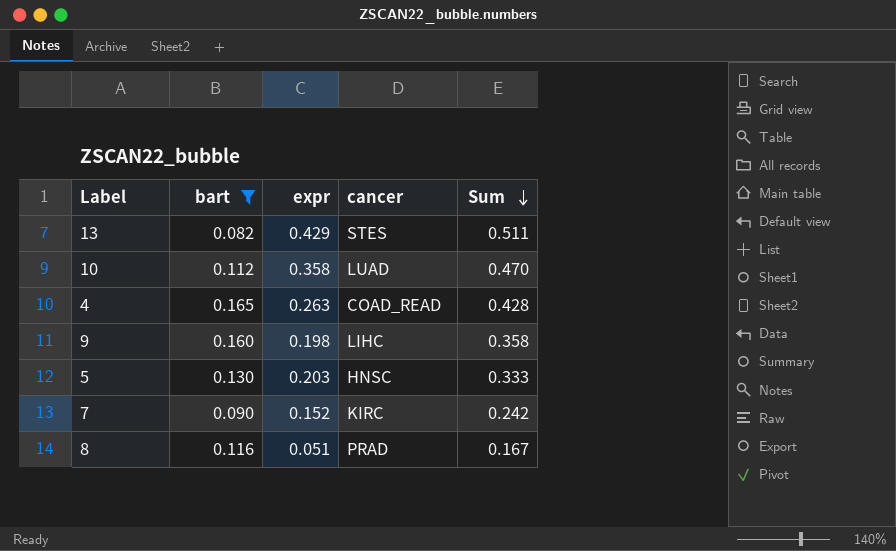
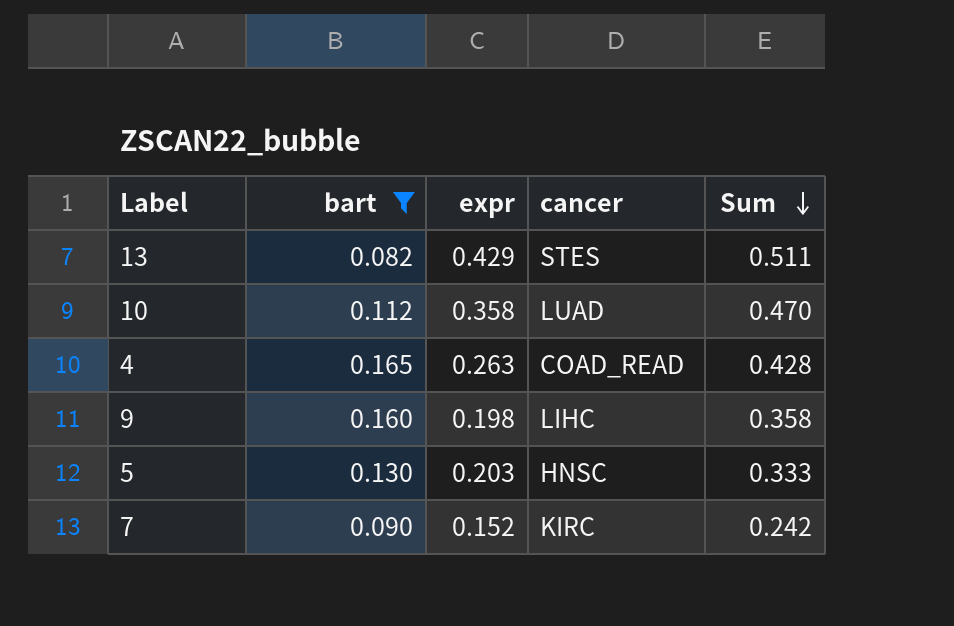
row 8: 0.116 | 0.051 | PRAD | 0.167 -> none

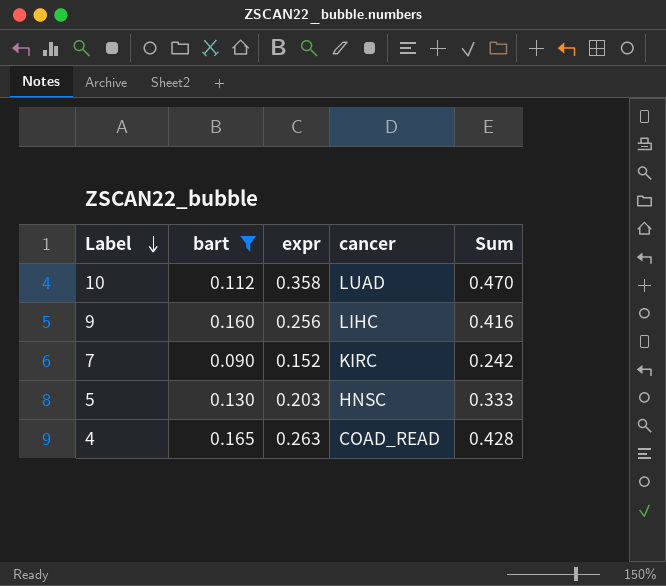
row order: Sum descending -> Label descending
row 13: 0.082 | 0.429 | STES | 0.511 -> none
9 | expr: 0.198 -> 0.256
9 | Sum: 0.358 -> 0.416

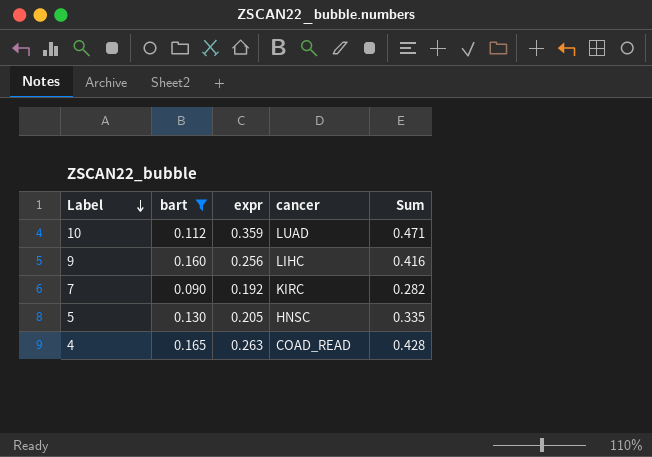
10 | expr: 0.358 -> 0.359
10 | Sum: 0.470 -> 0.471
7 | expr: 0.152 -> 0.192
7 | Sum: 0.242 -> 0.282
5 | expr: 0.203 -> 0.205
5 | Sum: 0.333 -> 0.335

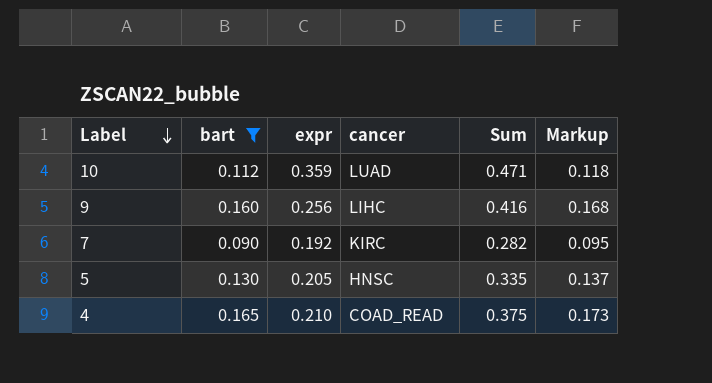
column Markup | formula: none -> [bart] * 1.05
4 | expr: 0.263 -> 0.210
4 | Sum: 0.428 -> 0.375

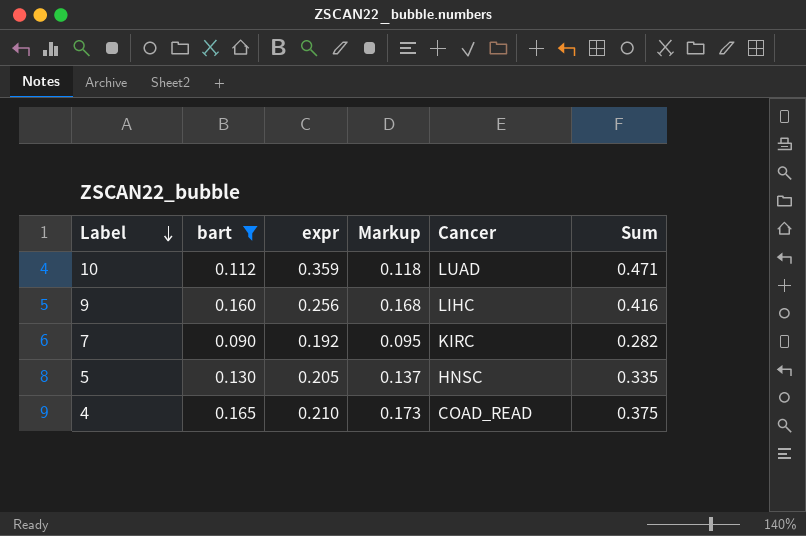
column Markup | position: 6 -> 4
column name: cancer -> Cancer

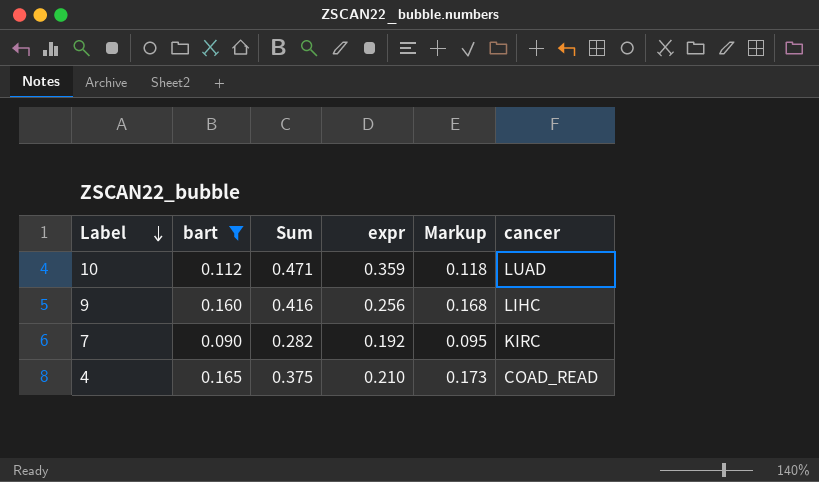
column Sum | position: 6 -> 3
column name: Cancer -> cancer
row 5: 0.130 | 0.205 | 0.137 | HNSC | 0.335 -> none

